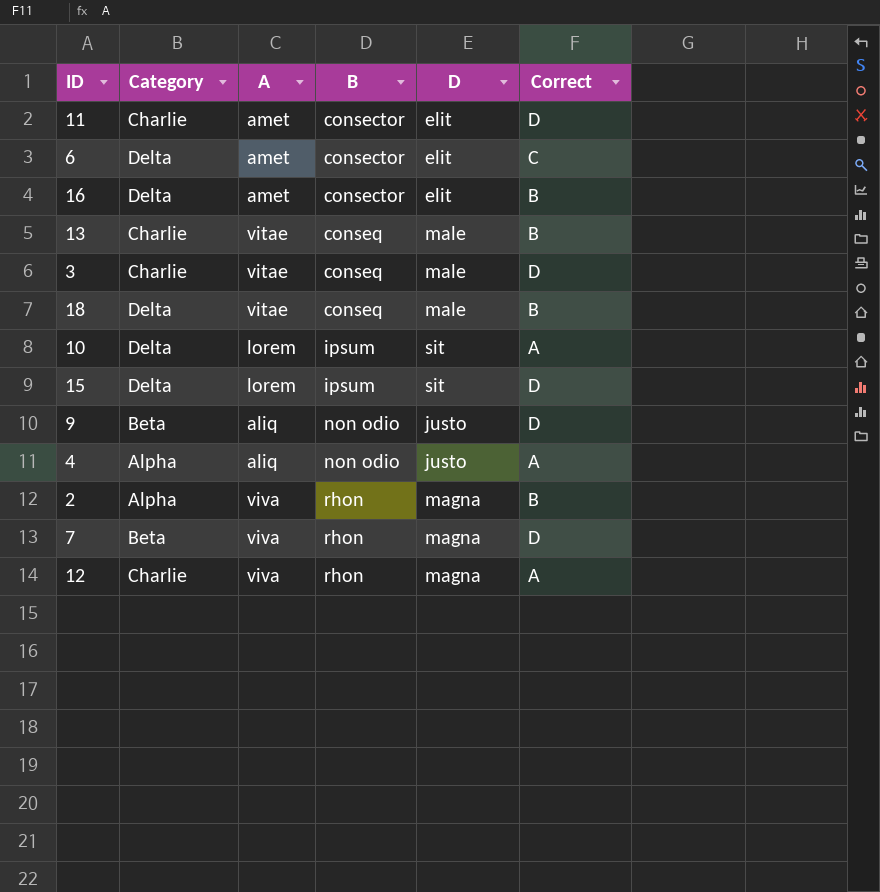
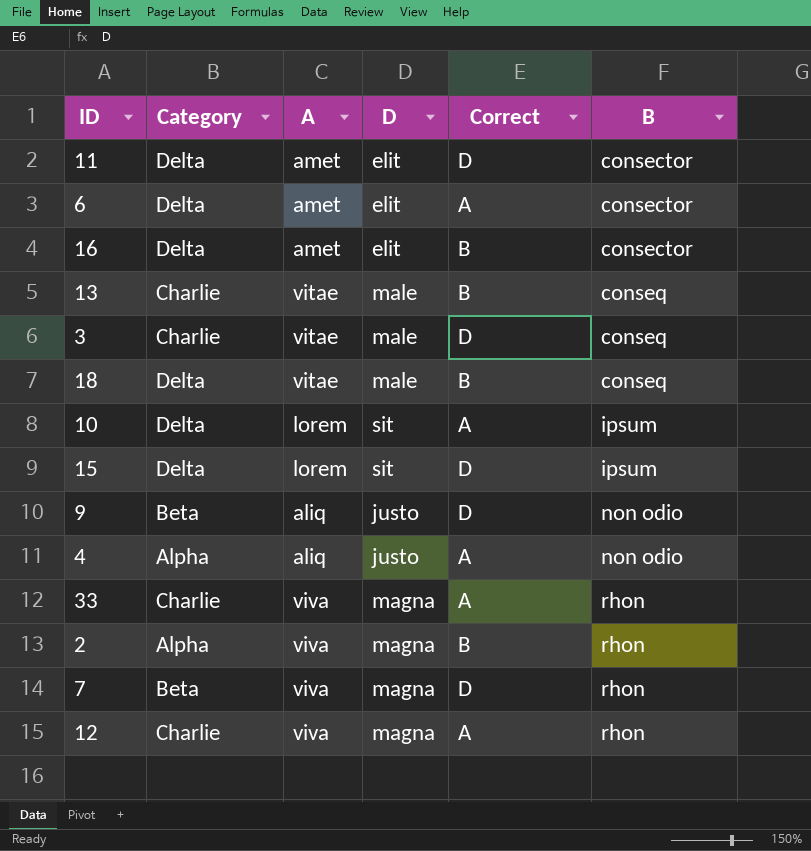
column B | position: 4 -> 6
11 | Category: Charlie -> Delta
6 | Correct: C -> A
row 33: none -> Charlie | viva | magna | A | rhon

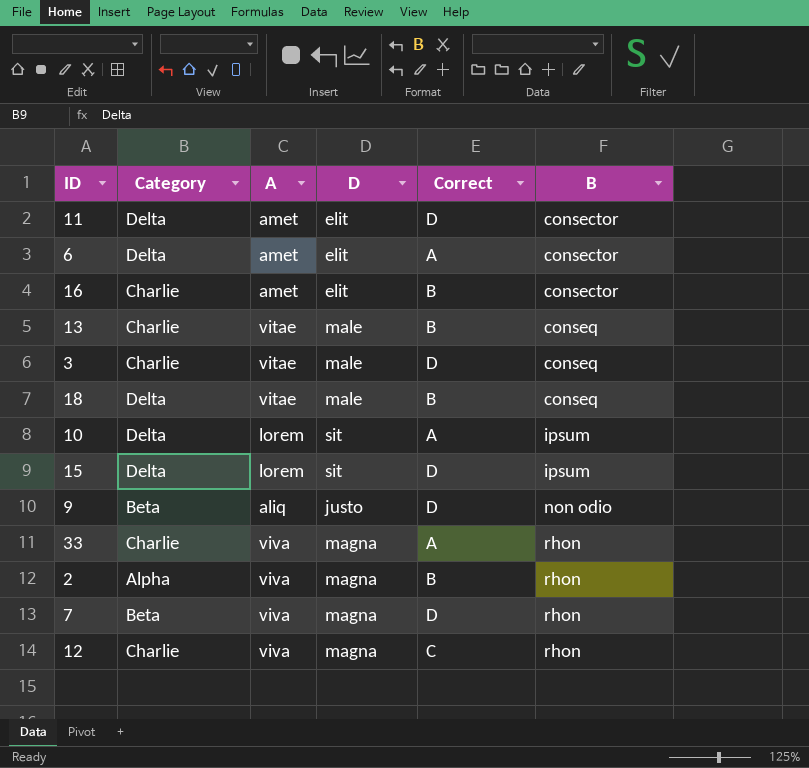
row 4: Alpha | aliq | justo | A | non odio -> none
16 | Category: Delta -> Charlie
12 | Correct: A -> C

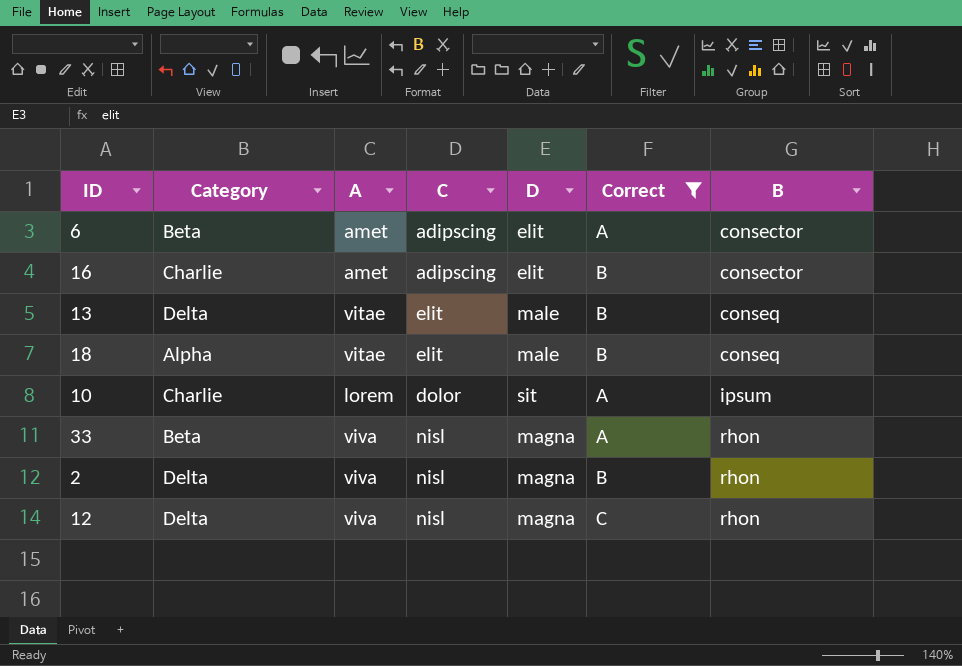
filter: none -> Correct != D
column C | position: none -> 4
6 | Category: Delta -> Beta
13 | Category: Charlie -> Delta
18 | Category: Delta -> Alpha
10 | Category: Delta -> Charlie
33 | Category: Charlie -> Beta
2 | Category: Alpha -> Delta
12 | Category: Charlie -> Delta

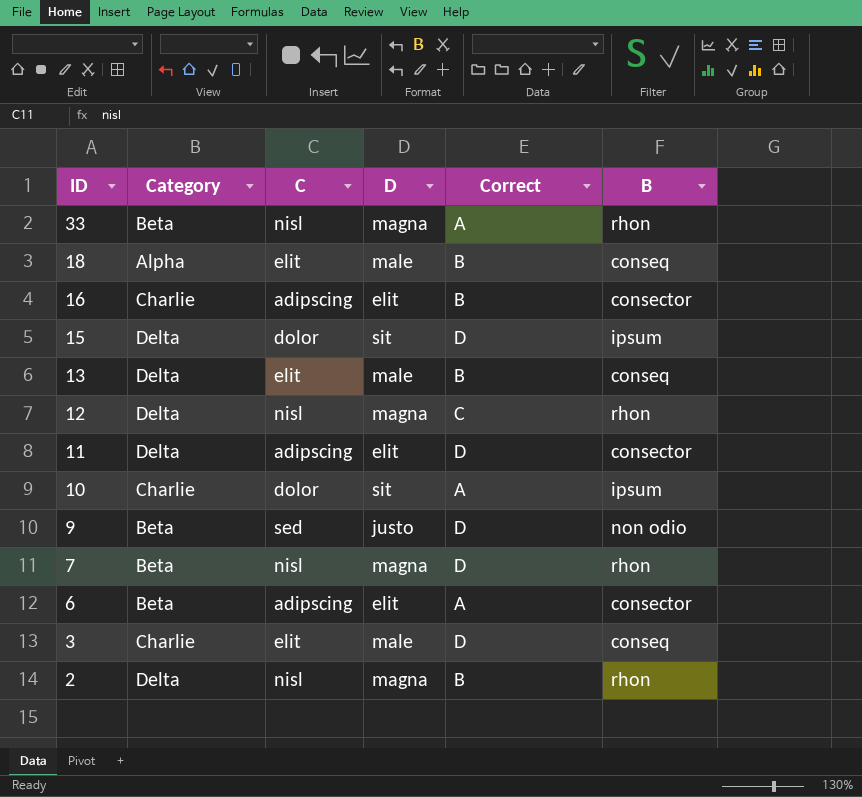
filter: Correct != D -> none
row order: B ascending -> ID descending
column A | position: 3 -> none

